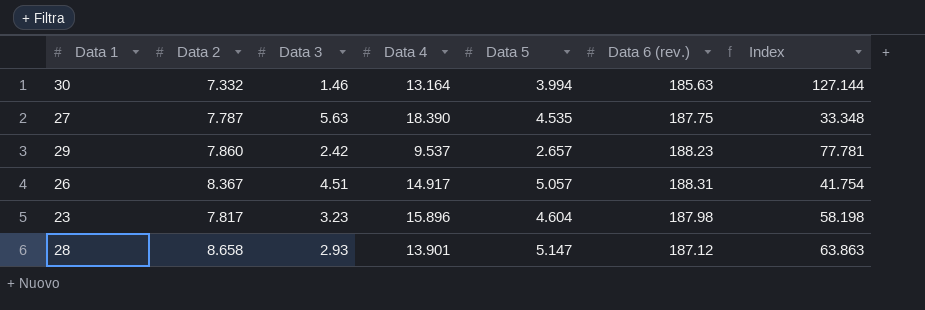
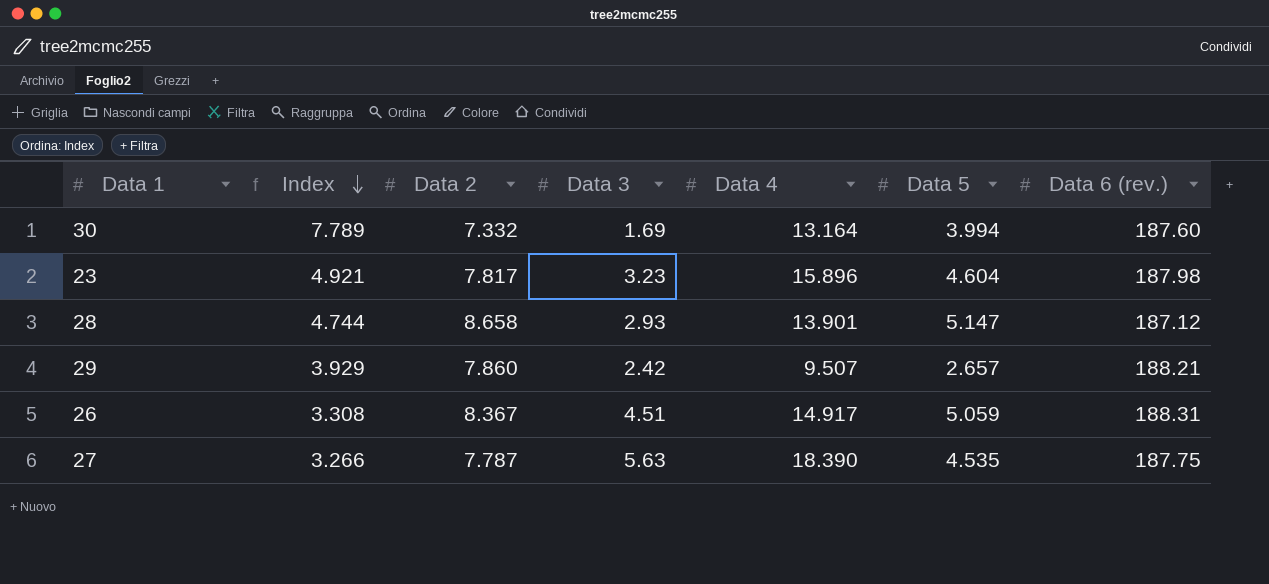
row order: none -> Index descending
column Index | formula: [Data 6 (rev.)] / [Data 3] -> [Data 4] / [Data 3]
column Index | position: 7 -> 2
30 | Data 3: 1.46 -> 1.69
30 | Data 6 (rev.): 185.63 -> 187.60
29 | Data 4: 9.537 -> 9.507
29 | Data 6 (rev.): 188.23 -> 188.21
26 | Data 5: 5.057 -> 5.059

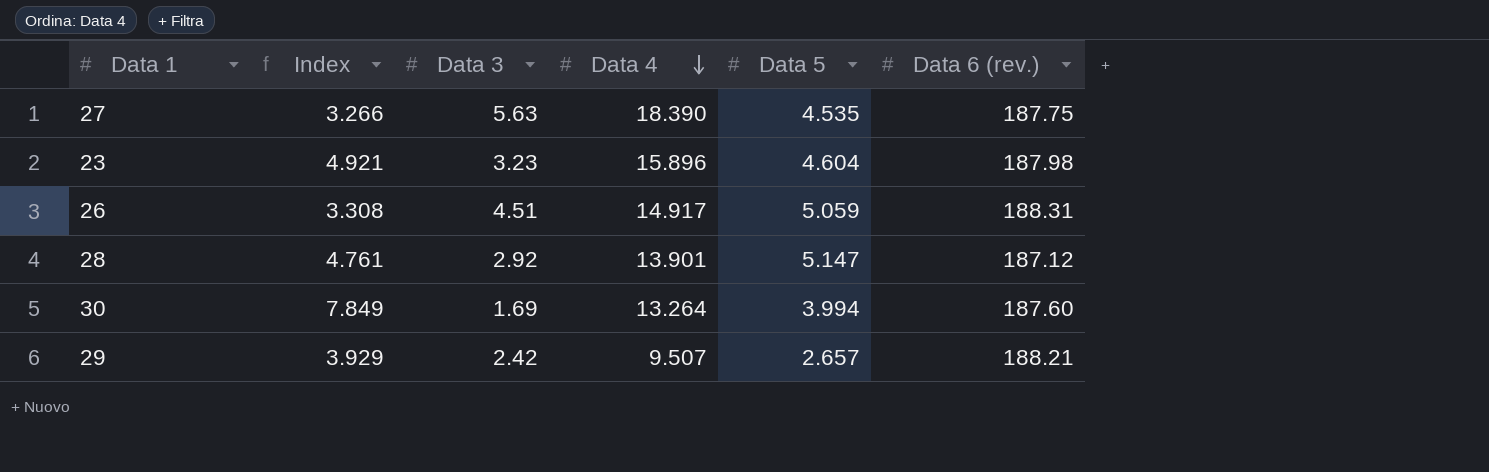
row order: Index descending -> Data 4 descending
column Data 2 | position: 3 -> none
28 | Index: 4.744 -> 4.761
28 | Data 3: 2.93 -> 2.92
30 | Index: 7.789 -> 7.849
30 | Data 4: 13.164 -> 13.264

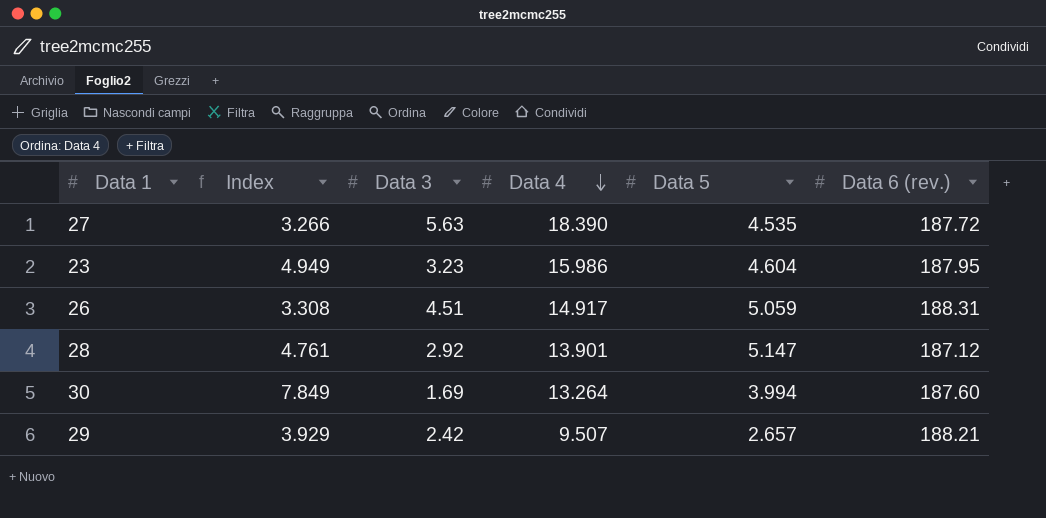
27 | Data 6 (rev.): 187.75 -> 187.72
23 | Index: 4.921 -> 4.949
23 | Data 4: 15.896 -> 15.986
23 | Data 6 (rev.): 187.98 -> 187.95

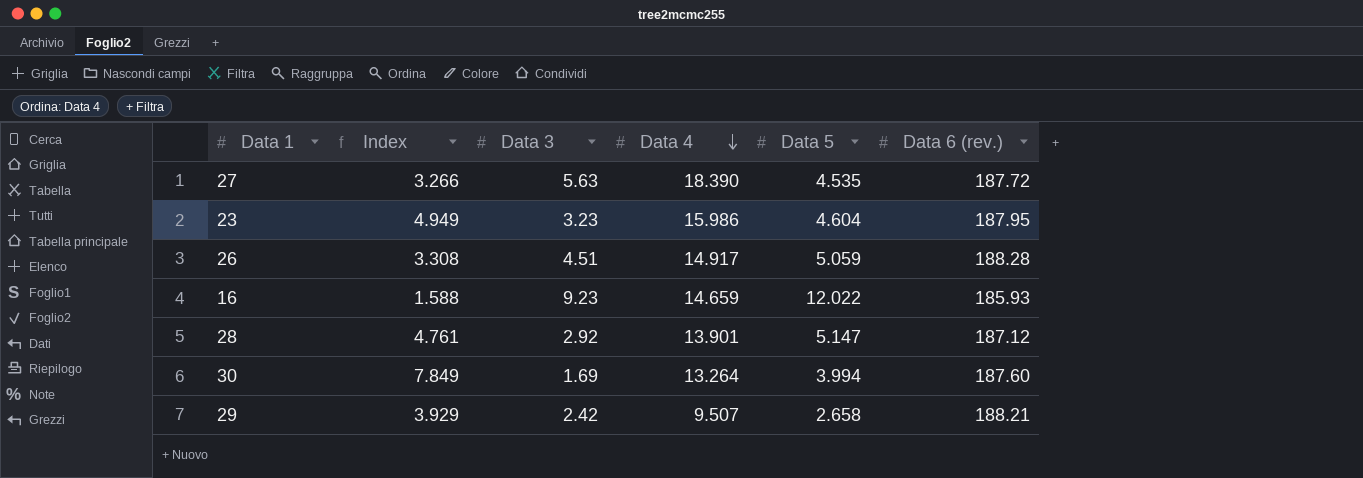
26 | Data 6 (rev.): 188.31 -> 188.28
row 16: none -> 1.588 | 9.23 | 14.659 | 12.022 | 185.93
29 | Data 5: 2.657 -> 2.658

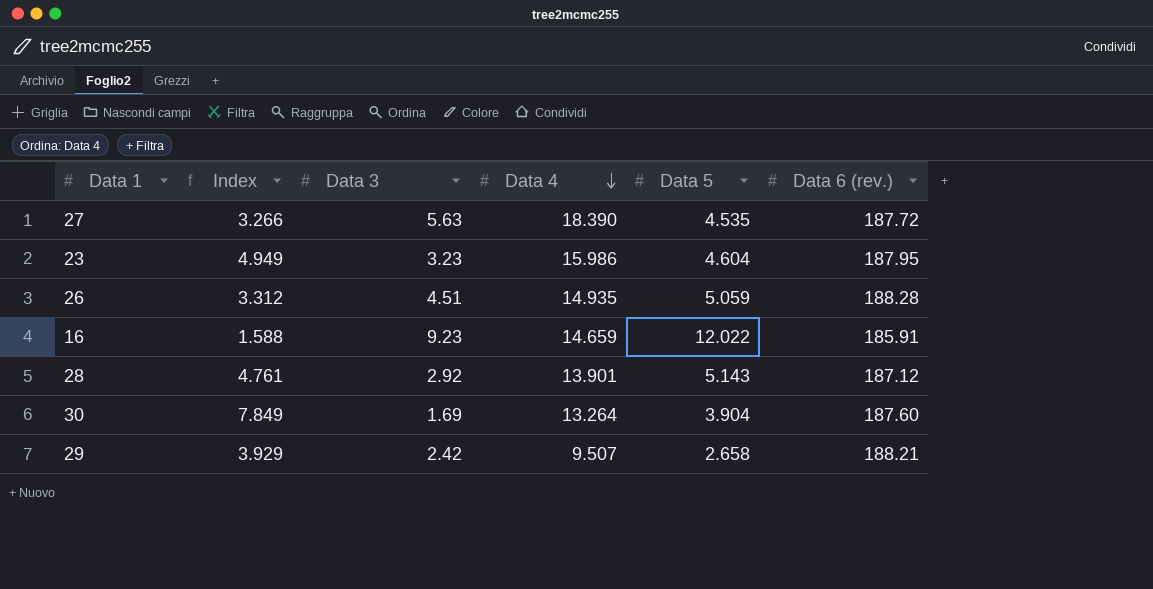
26 | Index: 3.308 -> 3.312
26 | Data 4: 14.917 -> 14.935
16 | Data 6 (rev.): 185.93 -> 185.91
28 | Data 5: 5.147 -> 5.143
30 | Data 5: 3.994 -> 3.904

